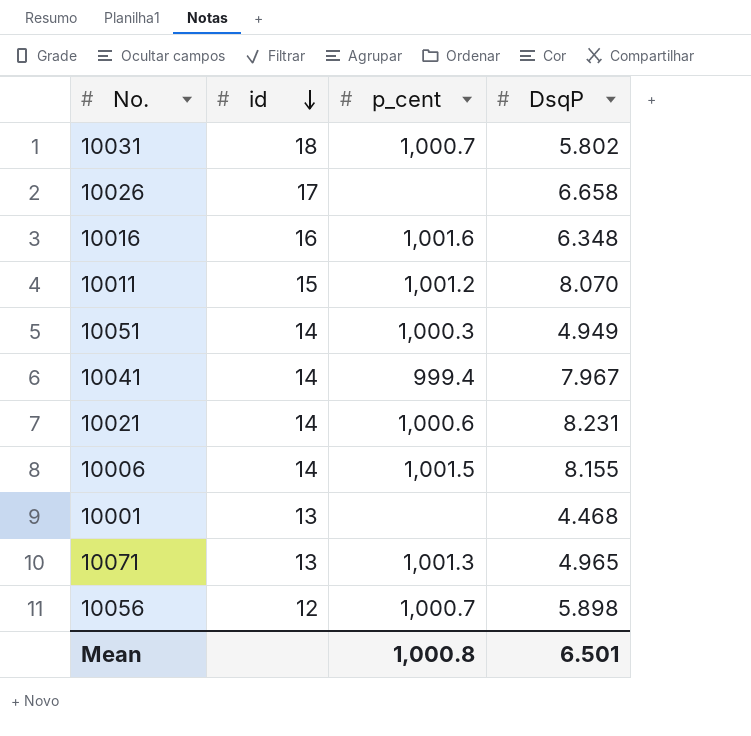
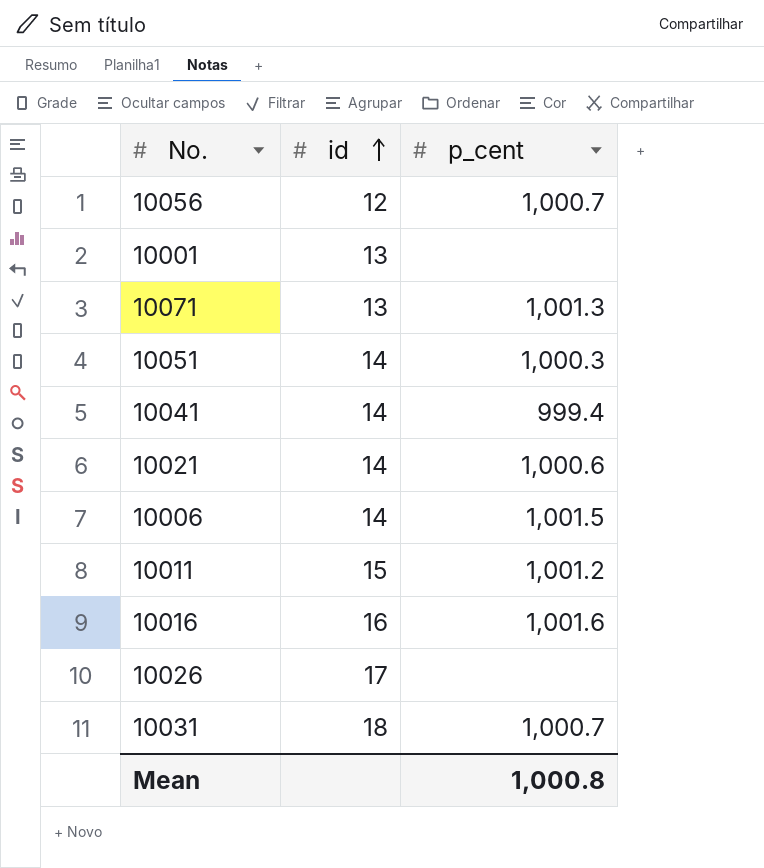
row order: id descending -> id ascending
column DsqP | position: 4 -> none

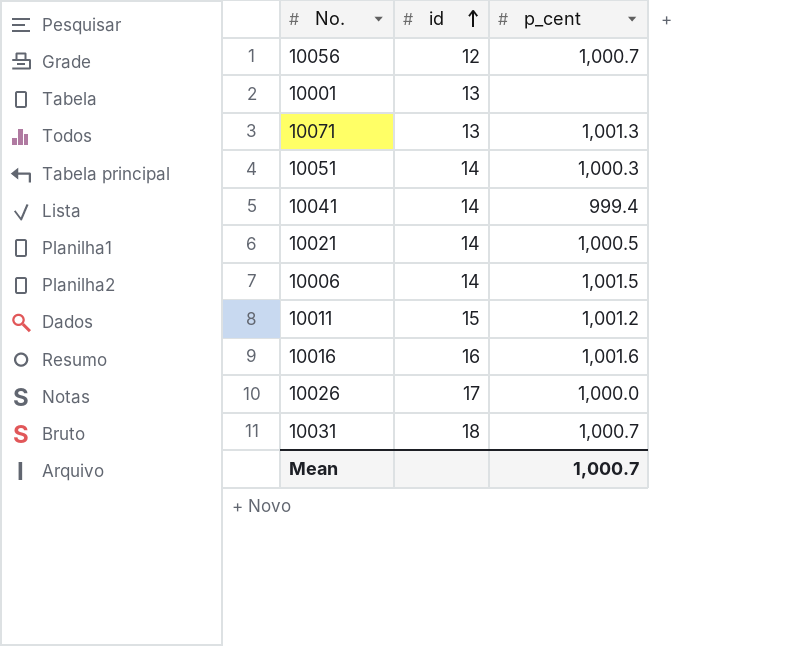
10021 | p_cent: 1,000.6 -> 1,000.5
10026 | p_cent: none -> 1,000.0
Mean | p_cent: 1,000.8 -> 1,000.7

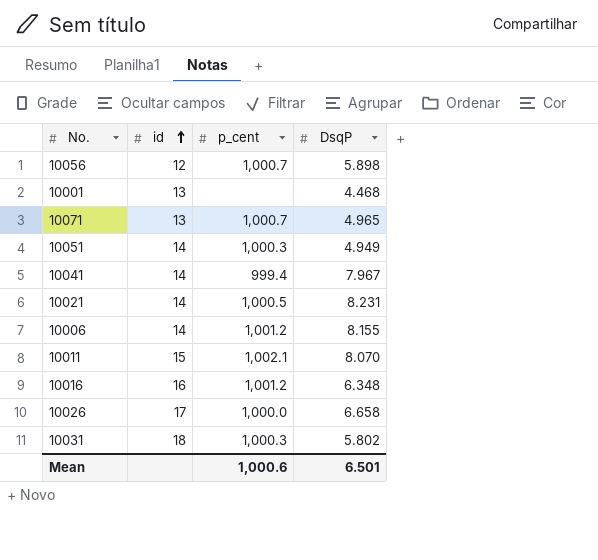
column DsqP | position: none -> 4
10071 | p_cent: 1,001.3 -> 1,000.7
10006 | p_cent: 1,001.5 -> 1,001.2
10011 | p_cent: 1,001.2 -> 1,002.1
10016 | p_cent: 1,001.6 -> 1,001.2
10031 | p_cent: 1,000.7 -> 1,000.3
Mean | p_cent: 1,000.7 -> 1,000.6

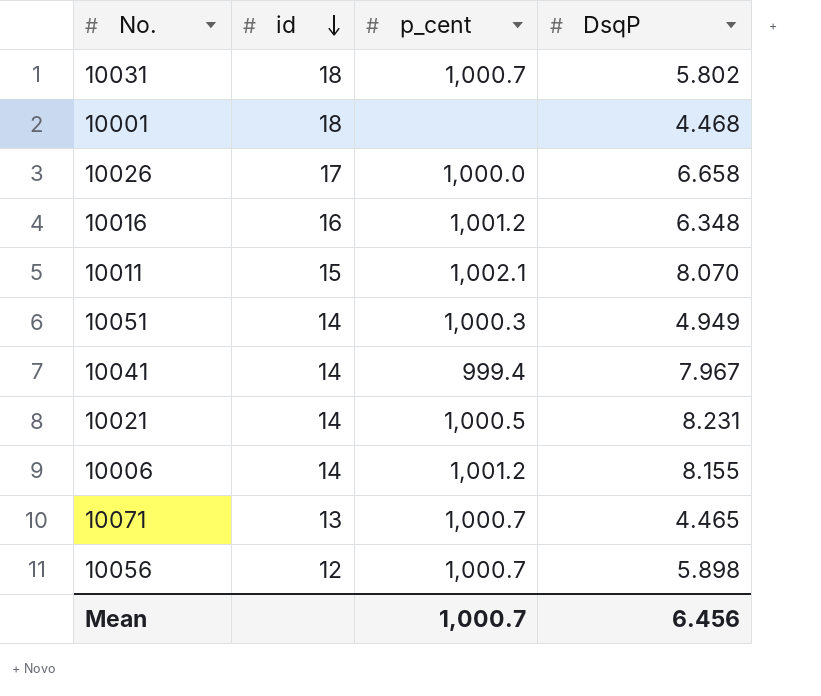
row order: id ascending -> id descending
10031 | p_cent: 1,000.3 -> 1,000.7
10001 | id: 13 -> 18
10071 | DsqP: 4.965 -> 4.465
Mean | p_cent: 1,000.6 -> 1,000.7
Mean | DsqP: 6.501 -> 6.456

